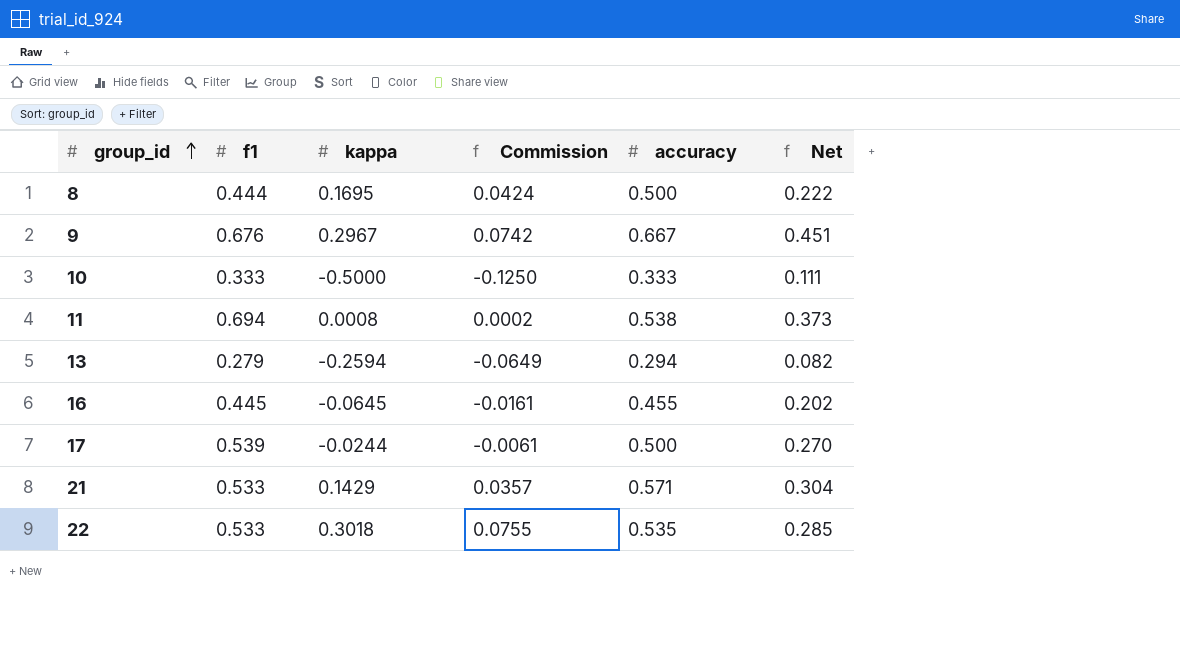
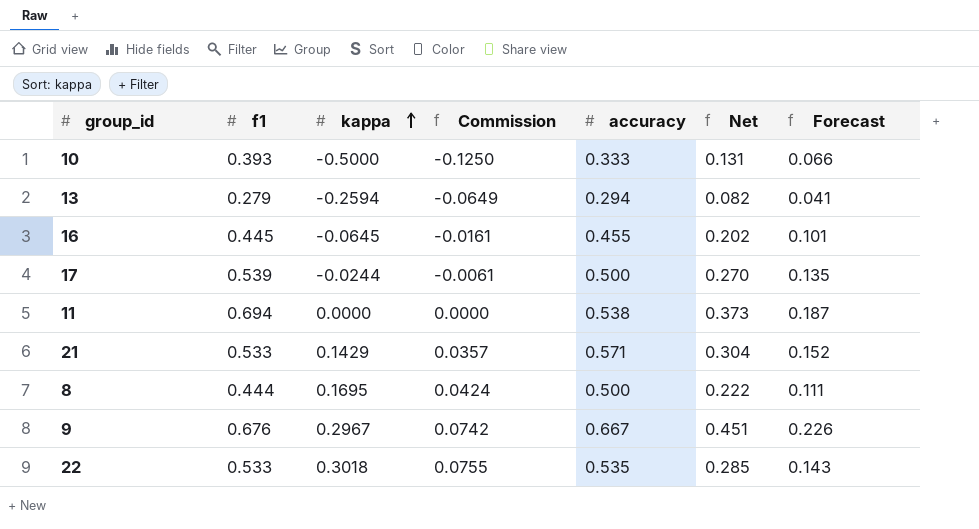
row order: group_id ascending -> kappa ascending
column Forecast | formula: none -> [Net] * 0.5
10 | f1: 0.333 -> 0.393
10 | Net: 0.111 -> 0.131
11 | kappa: 0.0008 -> 0.0000
11 | Commission: 0.0002 -> 0.0000

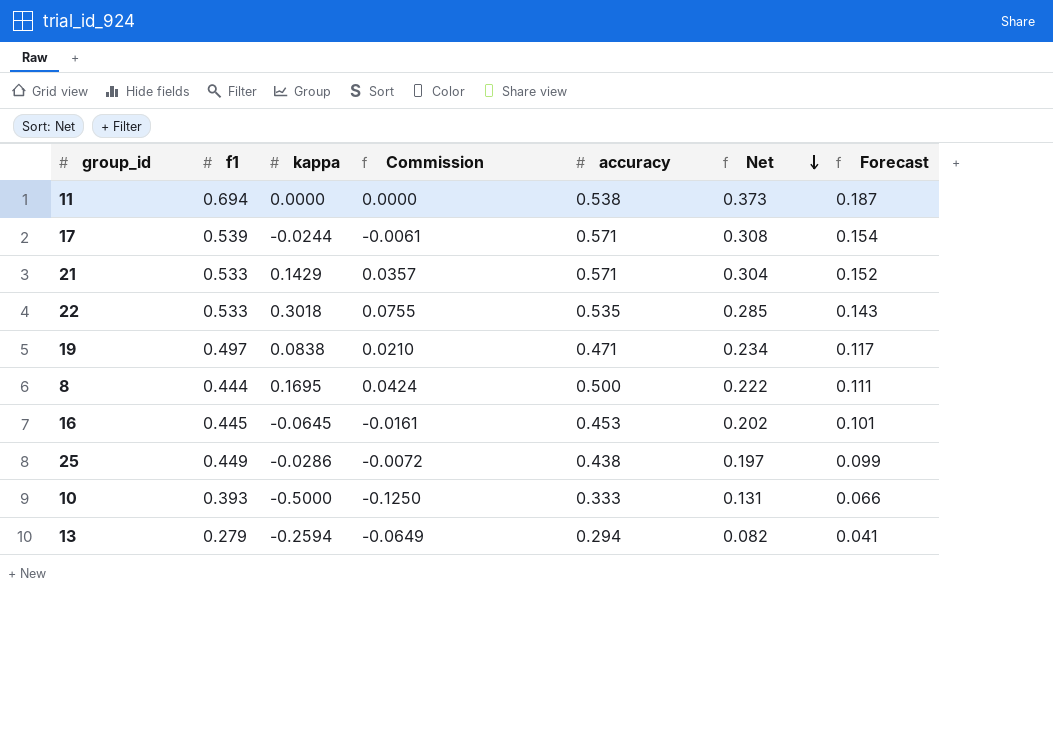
row order: kappa ascending -> Net descending
row 9: 0.676 | 0.2967 | 0.0742 | 0.667 | 0.451 | 0.226 -> none
17 | accuracy: 0.500 -> 0.571
17 | Net: 0.270 -> 0.308
17 | Forecast: 0.135 -> 0.154
row 19: none -> 0.497 | 0.0838 | 0.0210 | 0.471 | 0.234 | 0.117
16 | accuracy: 0.455 -> 0.453
row 25: none -> 0.449 | -0.0286 | -0.0072 | 0.438 | 0.197 | 0.099

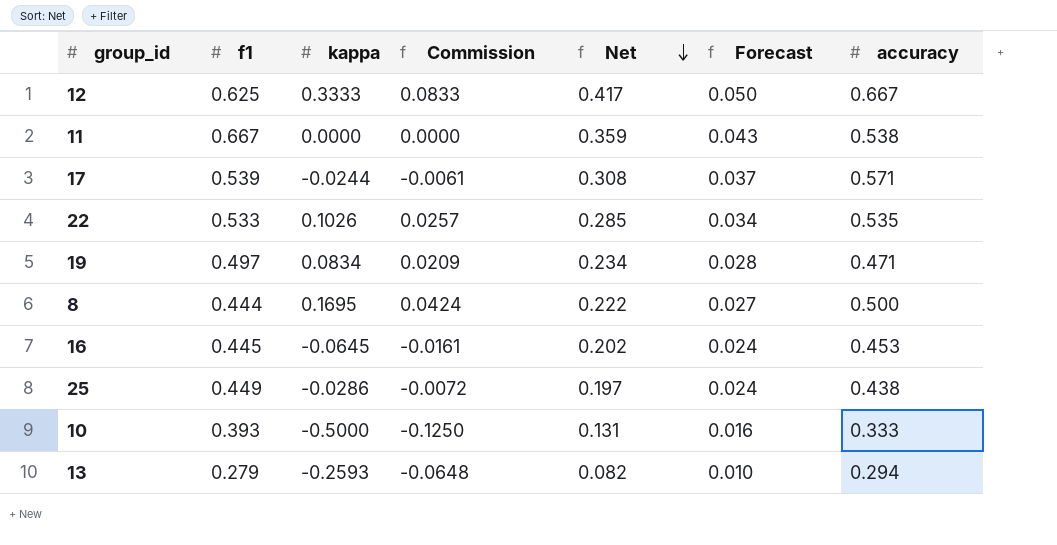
column Forecast | formula: [Net] * 0.5 -> [Net] * 0.12
column accuracy | position: 5 -> 7
row 21: 0.533 | 0.1429 | 0.0357 | 0.571 | 0.304 | 0.152 -> none
row 12: none -> 0.625 | 0.3333 | 0.0833 | 0.417 | 0.050 | 0.667
11 | f1: 0.694 -> 0.667
11 | Net: 0.373 -> 0.359
22 | kappa: 0.3018 -> 0.1026
22 | Commission: 0.0755 -> 0.0257
19 | kappa: 0.0838 -> 0.0834
19 | Commission: 0.0210 -> 0.0209
13 | kappa: -0.2594 -> -0.2593
13 | Commission: -0.0649 -> -0.0648

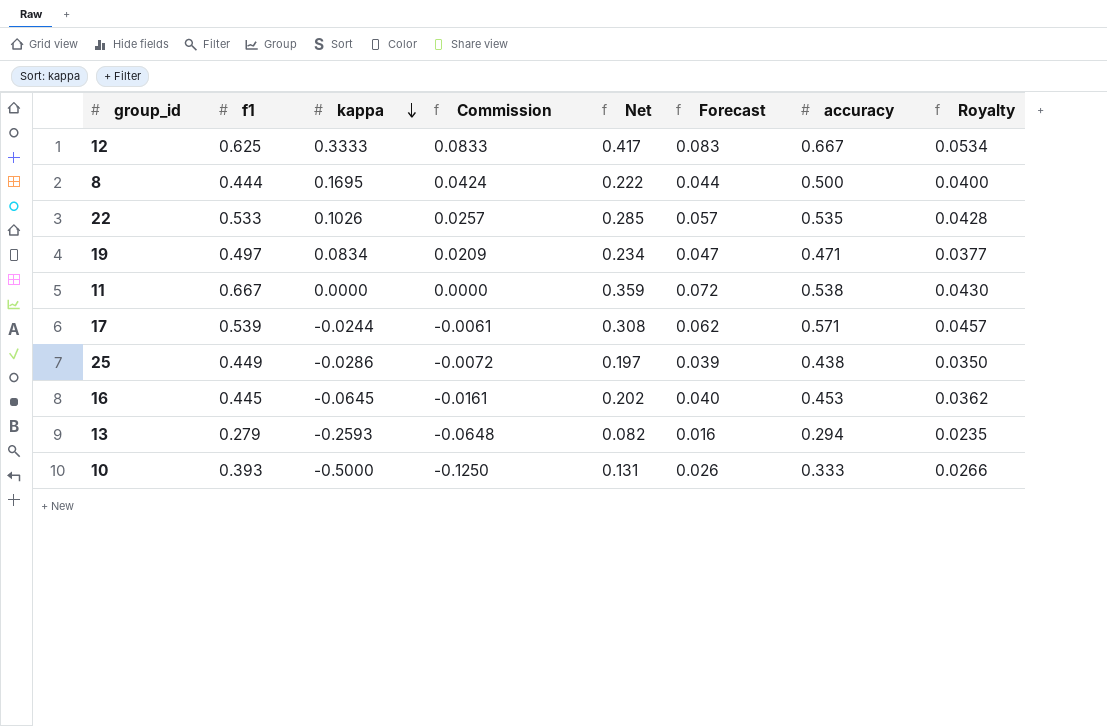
row order: Net descending -> kappa descending
column Forecast | formula: [Net] * 0.12 -> [Net] * 0.2
column Royalty | formula: none -> [accuracy] * 0.08

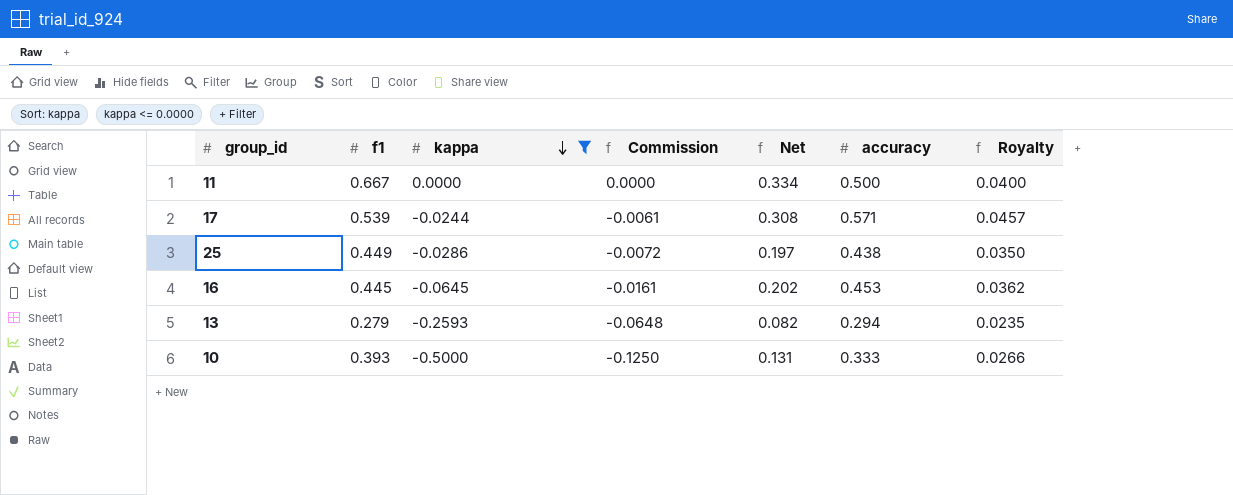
filter: none -> kappa <= 0.0000
column Forecast | formula: [Net] * 0.2 -> none
11 | Net: 0.359 -> 0.334
11 | accuracy: 0.538 -> 0.500
11 | Royalty: 0.0430 -> 0.0400

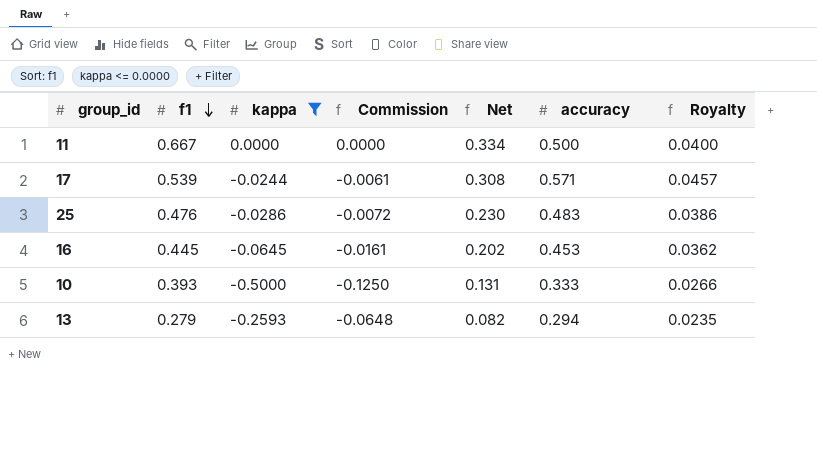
row order: kappa descending -> f1 descending
25 | f1: 0.449 -> 0.476
25 | Net: 0.197 -> 0.230
25 | accuracy: 0.438 -> 0.483
25 | Royalty: 0.0350 -> 0.0386

